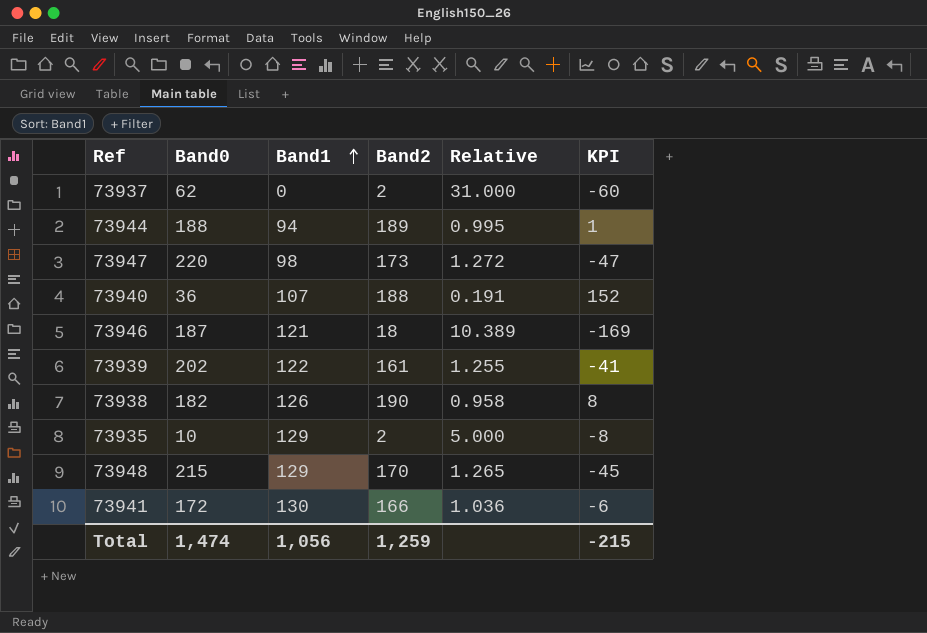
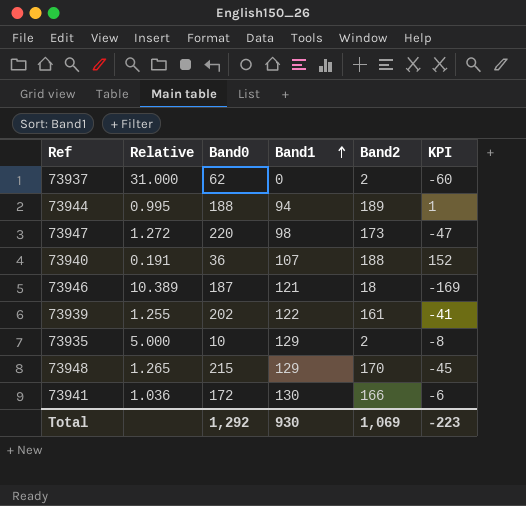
column Relative | position: 5 -> 2
row 73938: 182 | 126 | 190 | 0.958 | 8 -> none
Total | Band0: 1,474 -> 1,292
Total | Band1: 1,056 -> 930
Total | Band2: 1,259 -> 1,069
Total | KPI: -215 -> -223

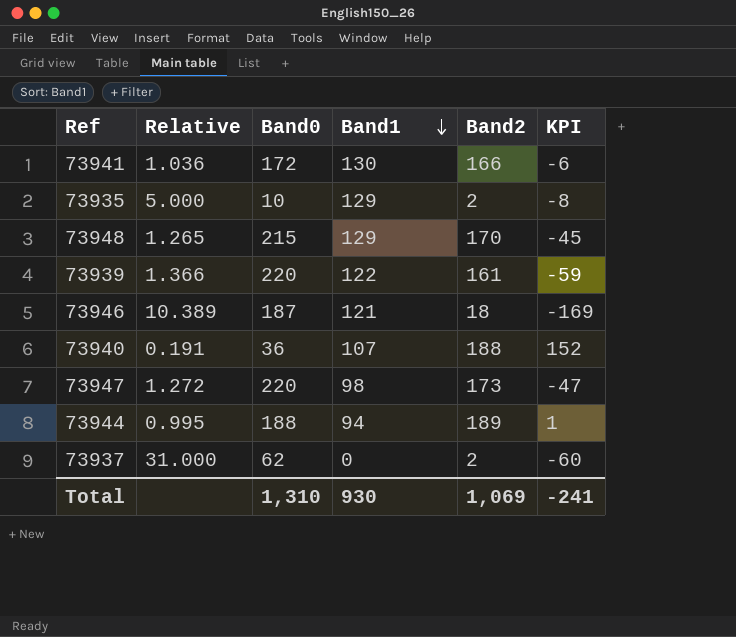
row order: Band1 ascending -> Band1 descending
73939 | Relative: 1.255 -> 1.366
73939 | Band0: 202 -> 220
73939 | KPI: -41 -> -59
Total | Band0: 1,292 -> 1,310
Total | KPI: -223 -> -241

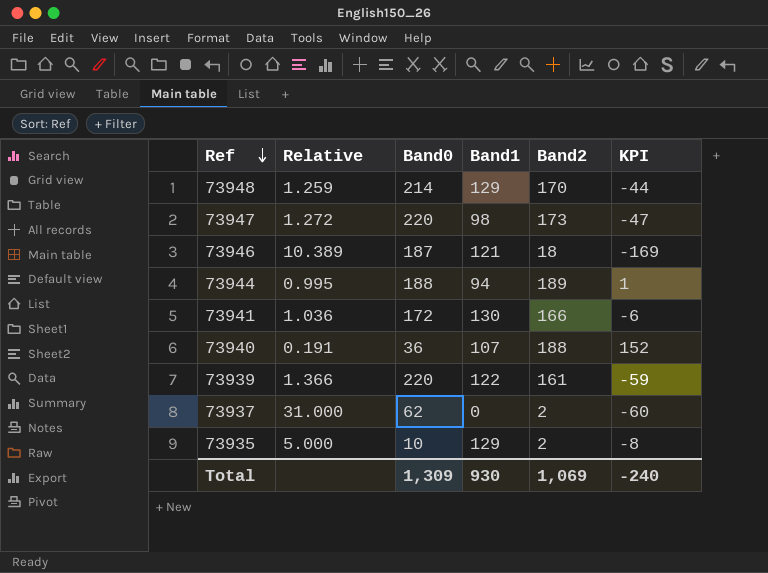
row order: Band1 descending -> Ref descending
73948 | Relative: 1.265 -> 1.259
73948 | Band0: 215 -> 214
73948 | KPI: -45 -> -44
Total | Band0: 1,310 -> 1,309
Total | KPI: -241 -> -240

